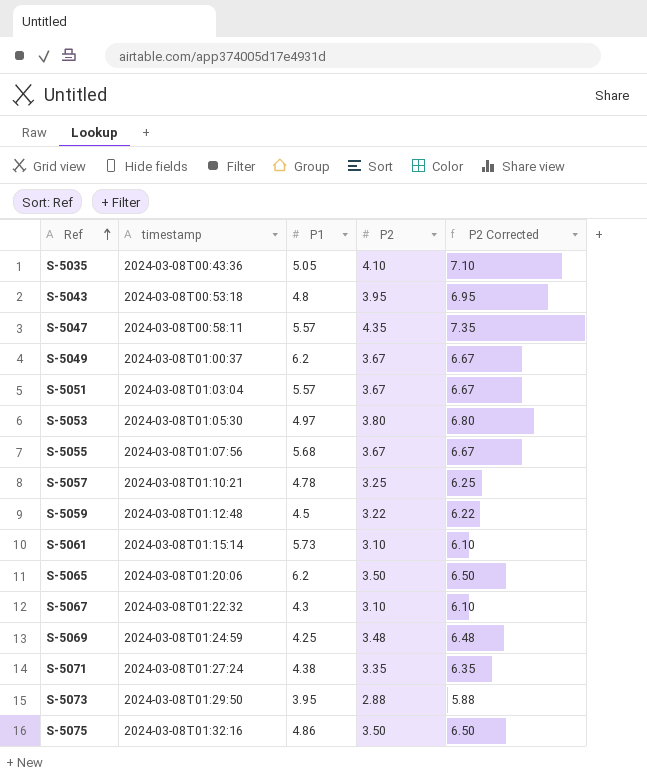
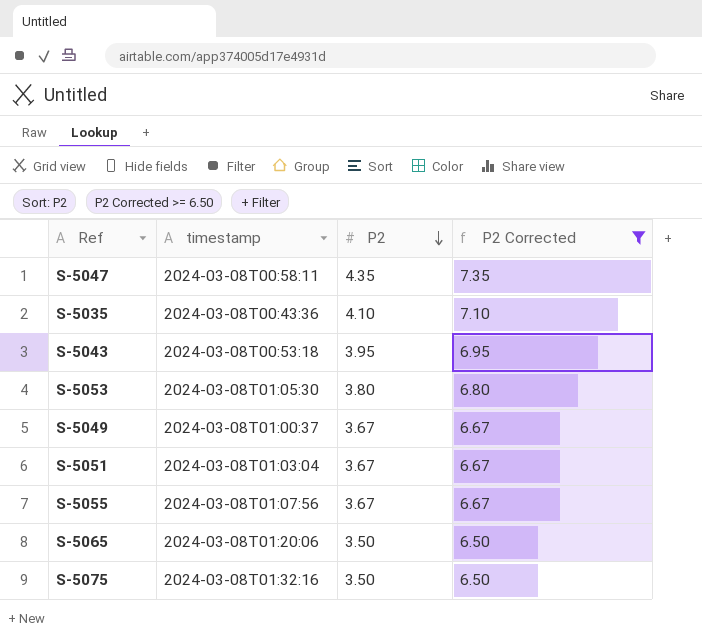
filter: none -> P2 Corrected >= 6.50
row order: Ref ascending -> P2 descending
column P1 | position: 3 -> none

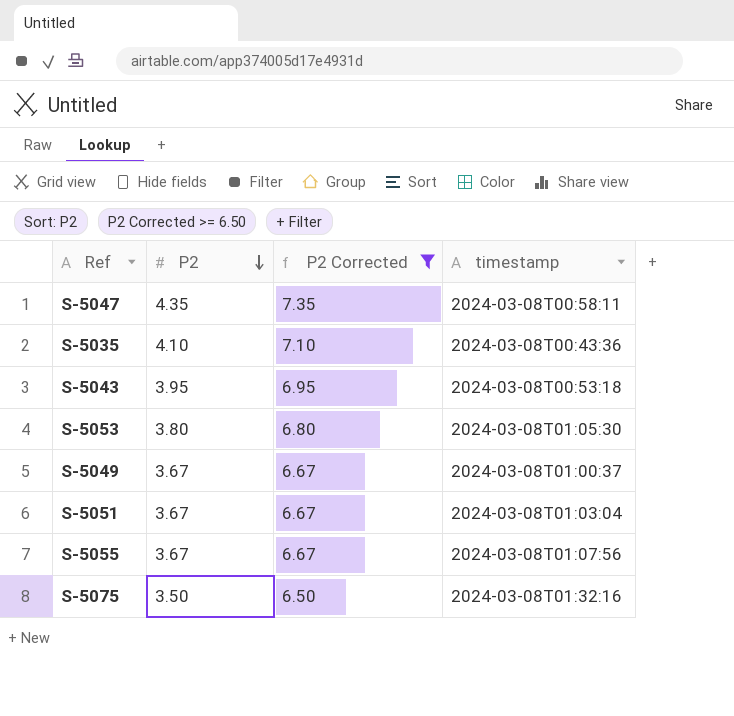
column timestamp | position: 2 -> 4
row S-5065: 2024-03-08T01:20:06 | 3.50 | 6.50 -> none

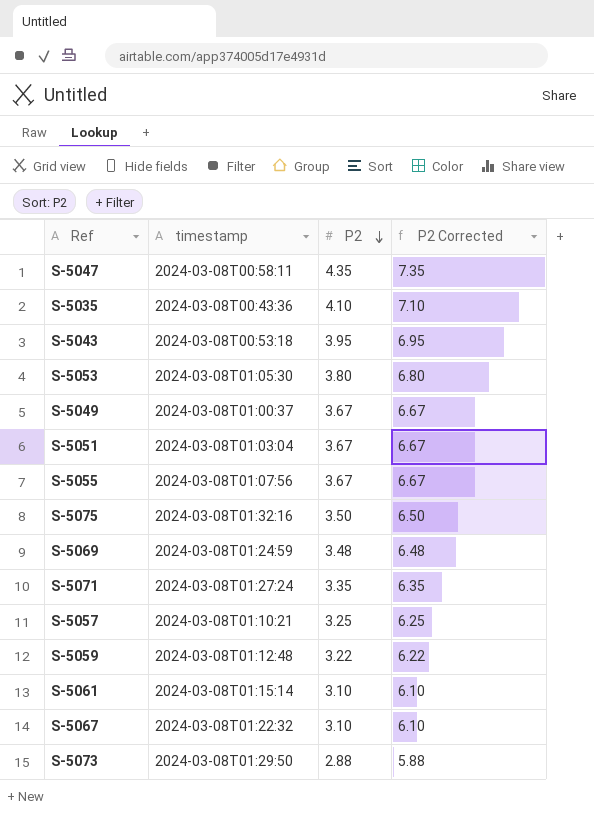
filter: P2 Corrected >= 6.50 -> none
column timestamp | position: 4 -> 2

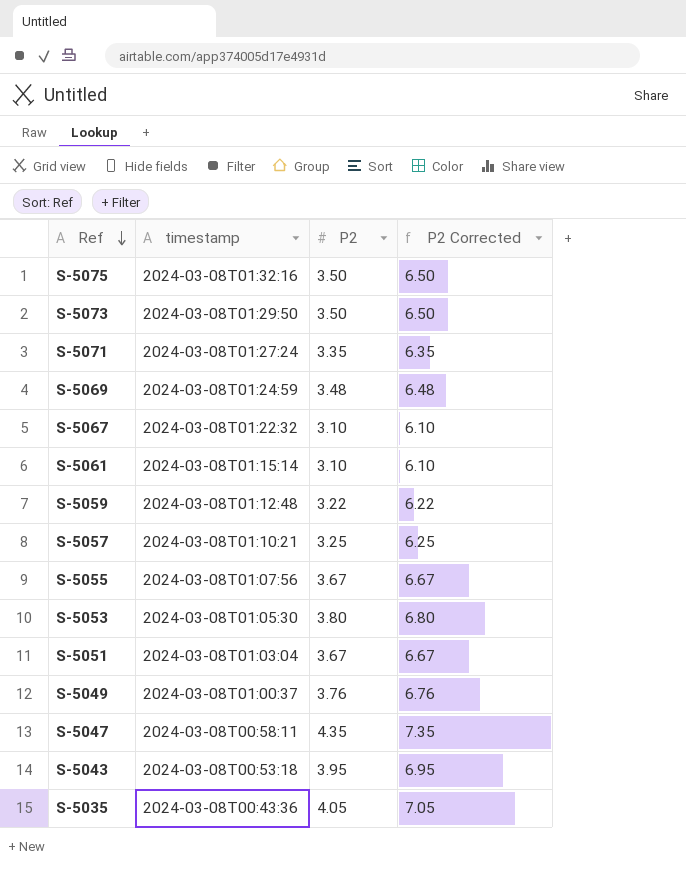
row order: P2 descending -> Ref descending
S-5073 | P2: 2.88 -> 3.50
S-5073 | P2 Corrected: 5.88 -> 6.50
S-5049 | P2: 3.67 -> 3.76
S-5049 | P2 Corrected: 6.67 -> 6.76
S-5035 | P2: 4.10 -> 4.05
S-5035 | P2 Corrected: 7.10 -> 7.05

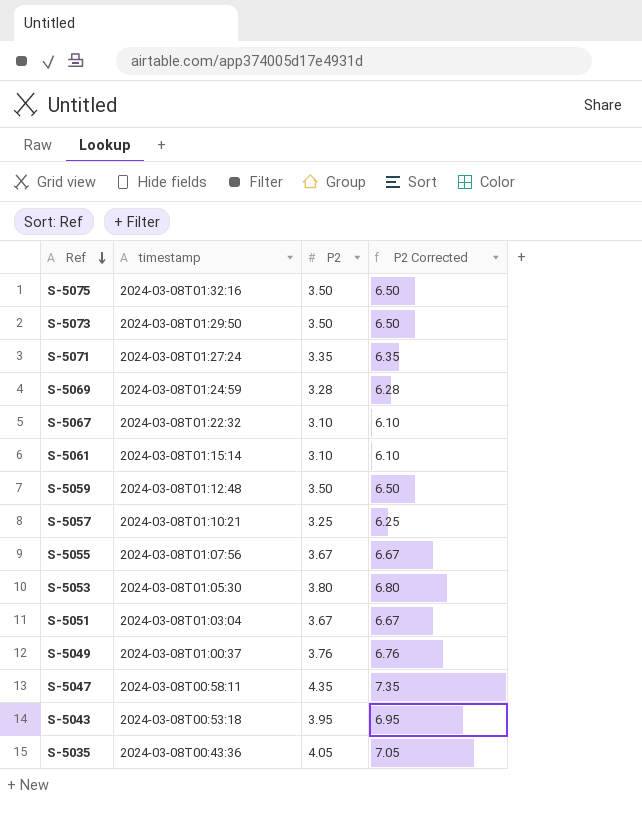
S-5069 | P2: 3.48 -> 3.28
S-5069 | P2 Corrected: 6.48 -> 6.28
S-5059 | P2: 3.22 -> 3.50
S-5059 | P2 Corrected: 6.22 -> 6.50

